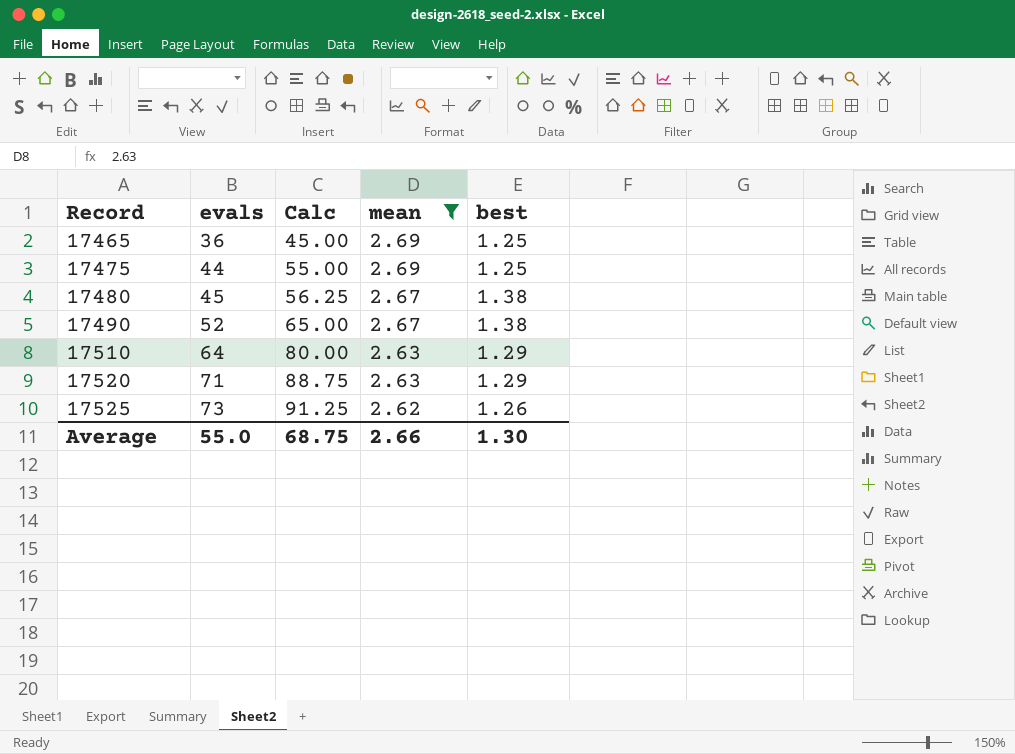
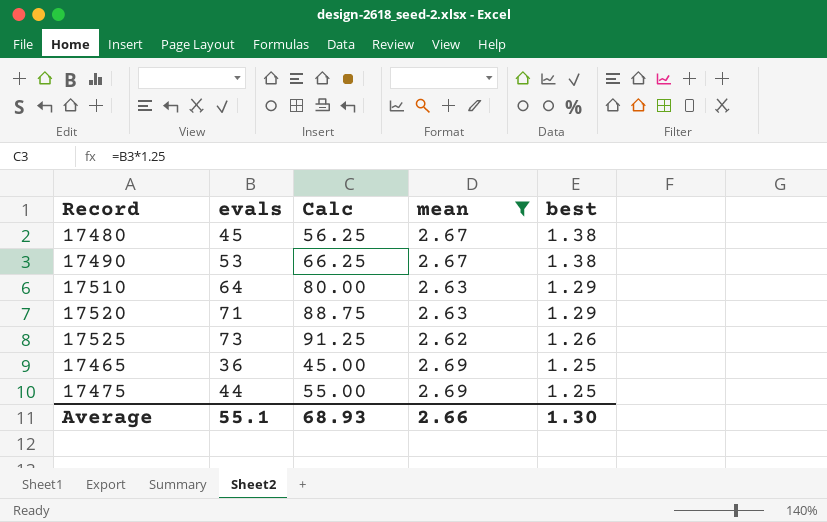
row order: Record ascending -> best descending
17490 | evals: 52 -> 53
17490 | Calc: 65.00 -> 66.25
Average | evals: 55.0 -> 55.1
Average | Calc: 68.75 -> 68.93

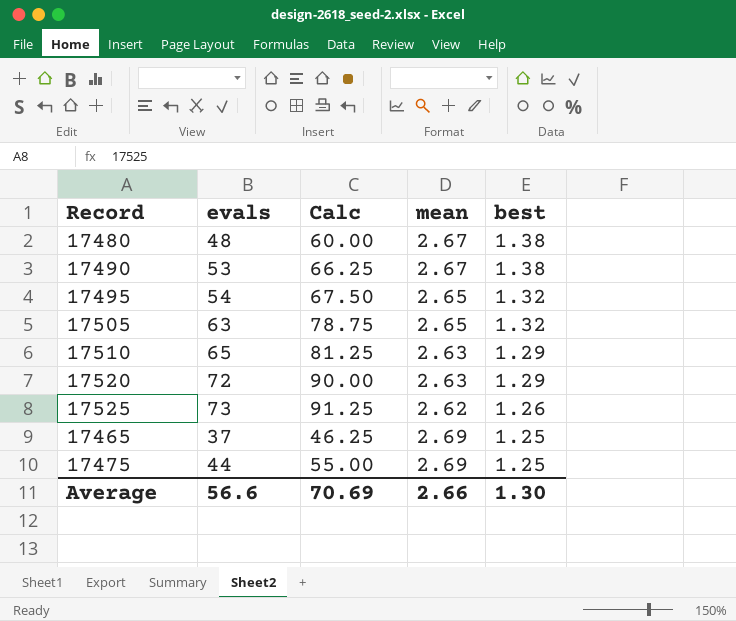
filter: mean != 2.65 -> none
17480 | evals: 45 -> 48
17480 | Calc: 56.25 -> 60.00
17510 | evals: 64 -> 65
17510 | Calc: 80.00 -> 81.25
17520 | evals: 71 -> 72
17520 | Calc: 88.75 -> 90.00
17465 | evals: 36 -> 37
17465 | Calc: 45.00 -> 46.25
Average | evals: 55.1 -> 56.6
Average | Calc: 68.93 -> 70.69

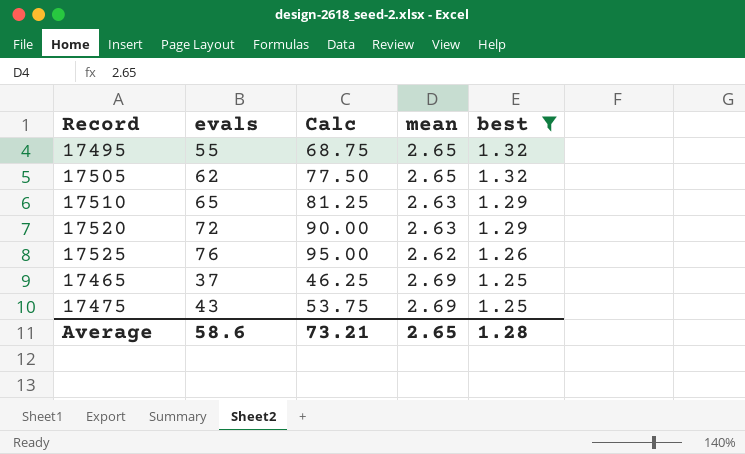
filter: none -> best != 1.38
17495 | evals: 54 -> 55
17495 | Calc: 67.50 -> 68.75
17505 | evals: 63 -> 62
17505 | Calc: 78.75 -> 77.50
17525 | evals: 73 -> 76
17525 | Calc: 91.25 -> 95.00
17475 | evals: 44 -> 43
17475 | Calc: 55.00 -> 53.75
Average | evals: 56.6 -> 58.6
Average | Calc: 70.69 -> 73.21
Average | mean: 2.66 -> 2.65
Average | best: 1.30 -> 1.28

